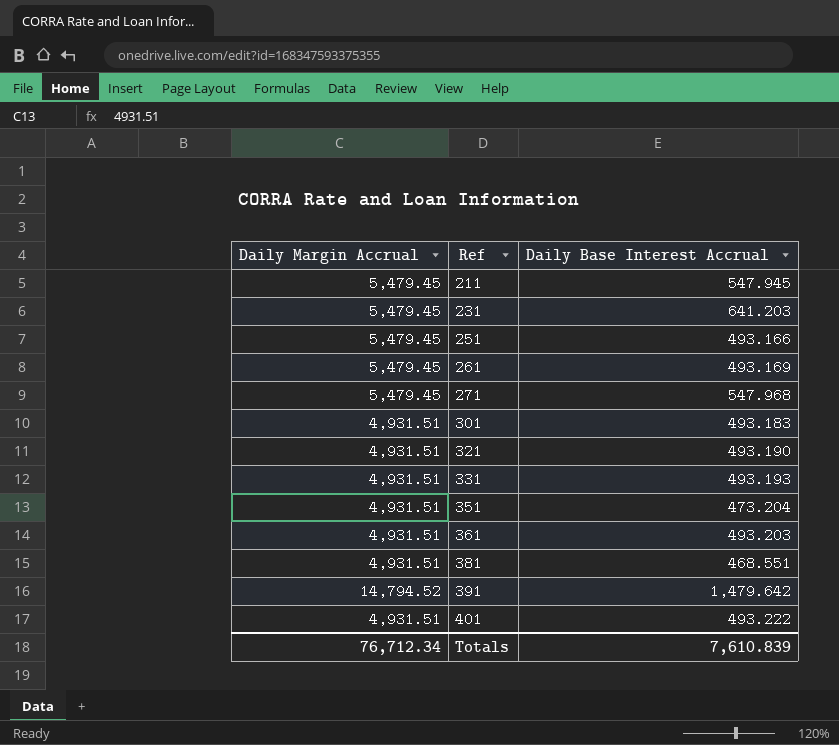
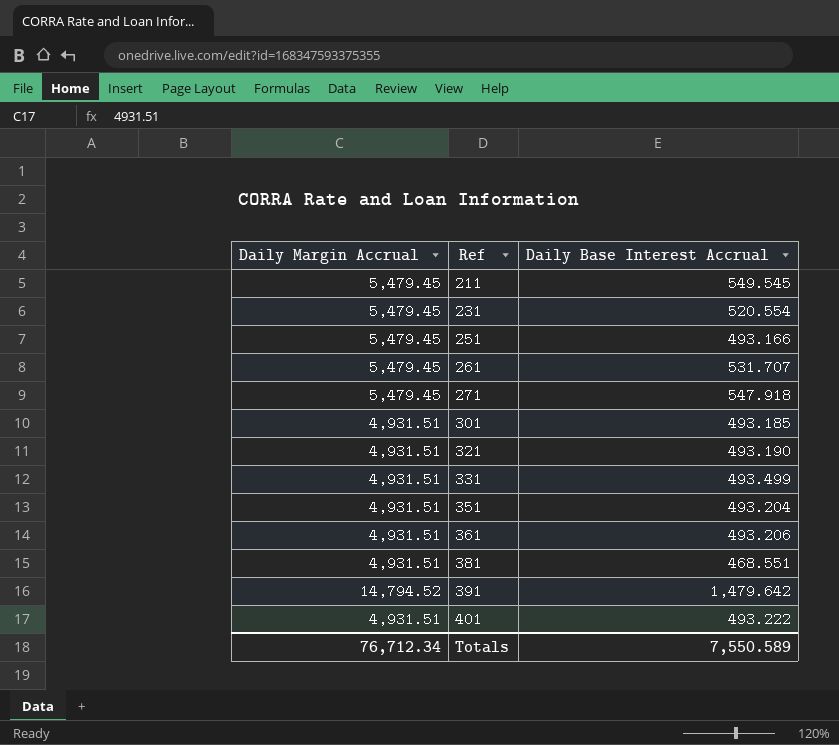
211 | Daily Base Interest Accrual: 547.945 -> 549.545
231 | Daily Base Interest Accrual: 641.203 -> 520.554
261 | Daily Base Interest Accrual: 493.169 -> 531.707
271 | Daily Base Interest Accrual: 547.968 -> 547.918
301 | Daily Base Interest Accrual: 493.183 -> 493.185
331 | Daily Base Interest Accrual: 493.193 -> 493.499
351 | Daily Base Interest Accrual: 473.204 -> 493.204
361 | Daily Base Interest Accrual: 493.203 -> 493.206
Totals | Daily Base Interest Accrual: 7,610.839 -> 7,550.589

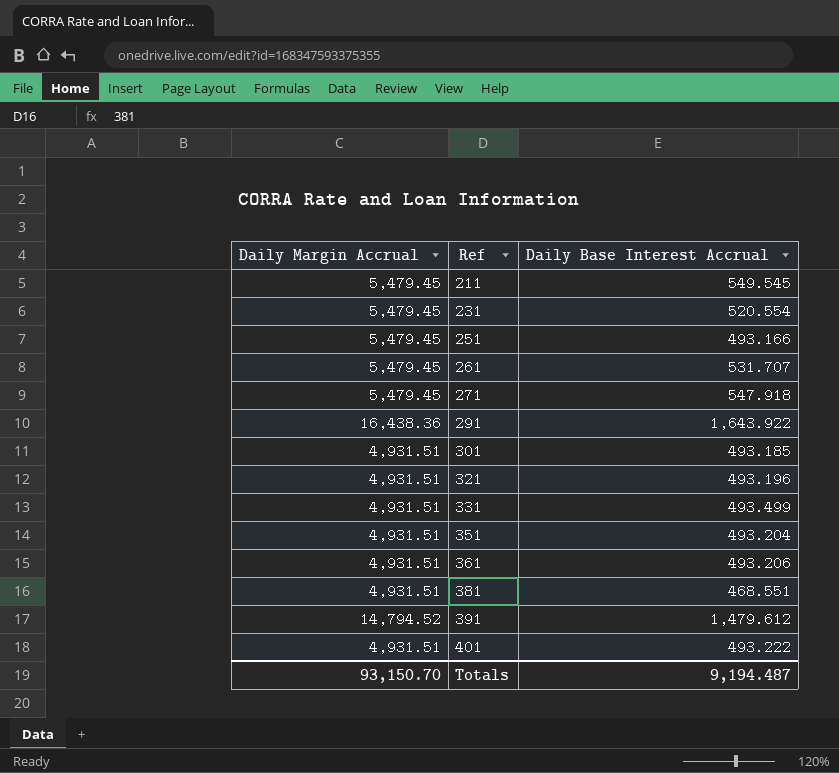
row 291: none -> 16,438.36 | 1,643.922
321 | Daily Base Interest Accrual: 493.190 -> 493.196
391 | Daily Base Interest Accrual: 1,479.642 -> 1,479.612
Totals | Daily Margin Accrual: 76,712.34 -> 93,150.70
Totals | Daily Base Interest Accrual: 7,550.589 -> 9,194.487

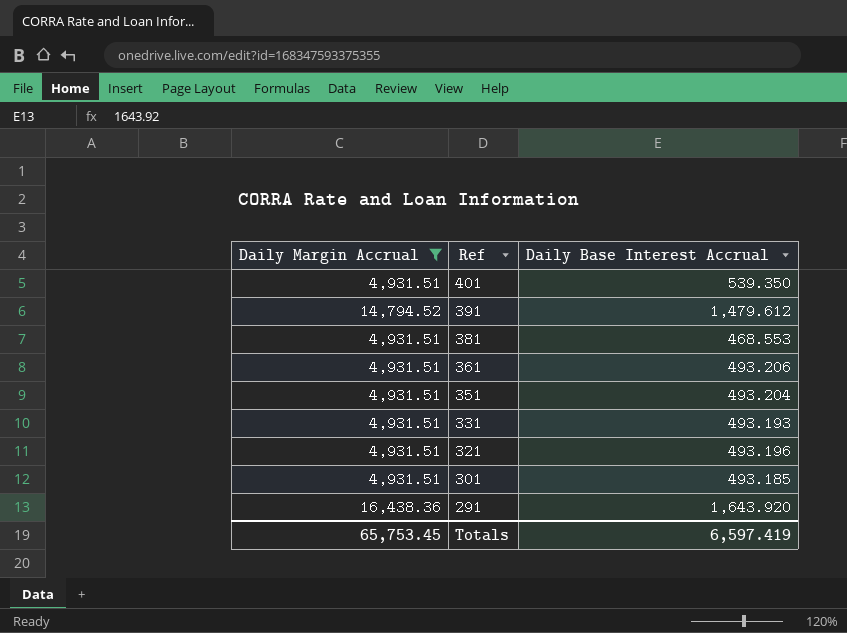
filter: none -> Daily Margin Accrual != 5,479.45
row order: Ref ascending -> Ref descending
401 | Daily Base Interest Accrual: 493.222 -> 539.350
381 | Daily Base Interest Accrual: 468.551 -> 468.553
331 | Daily Base Interest Accrual: 493.499 -> 493.193
291 | Daily Base Interest Accrual: 1,643.922 -> 1,643.920
Totals | Daily Margin Accrual: 93,150.70 -> 65,753.45
Totals | Daily Base Interest Accrual: 9,194.487 -> 6,597.419

